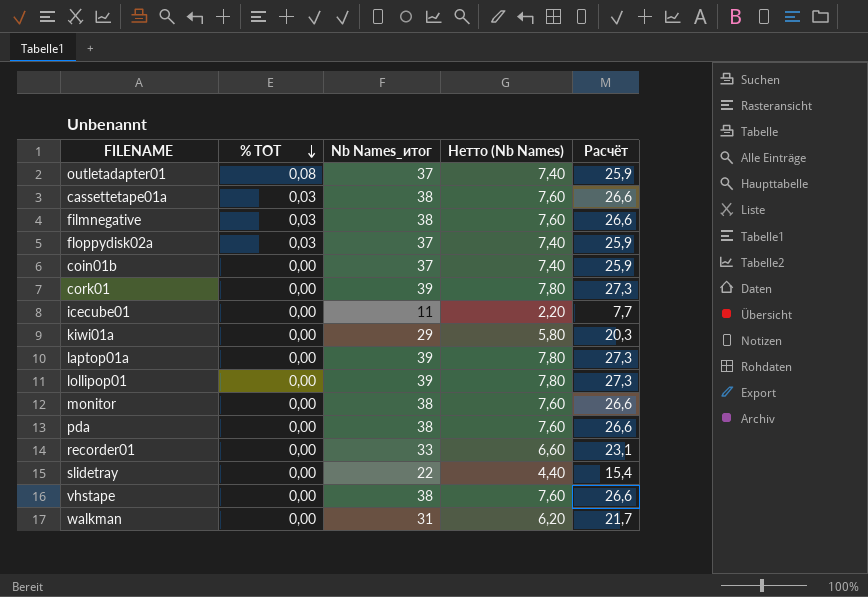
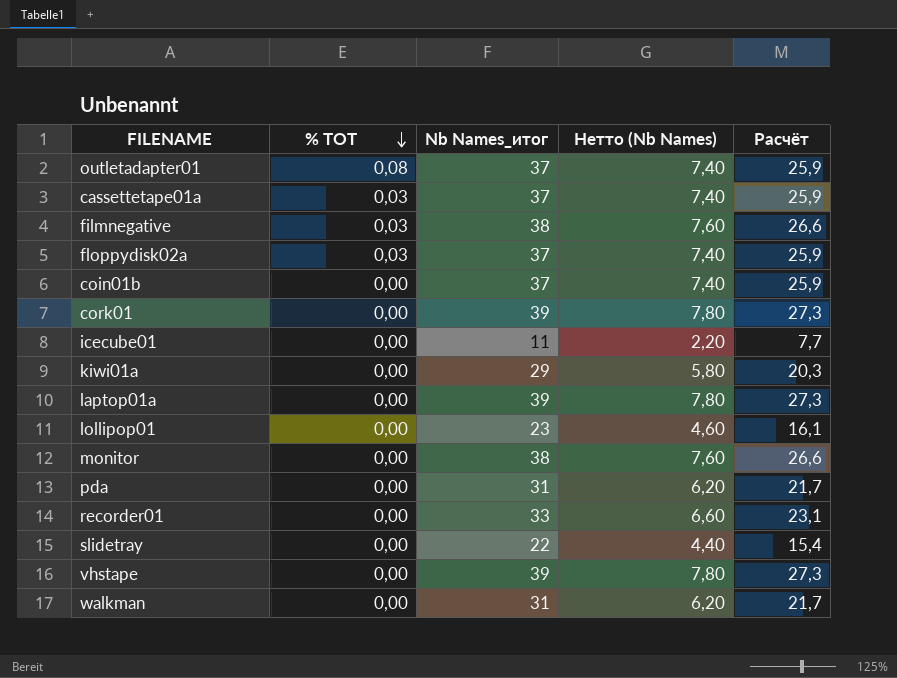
cassettetape01a | Nb Names_итог: 38 -> 37
cassettetape01a | Нетто (Nb Names): 7,60 -> 7,40
cassettetape01a | Расчёт: 26,6 -> 25,9
lollipop01 | Nb Names_итог: 39 -> 23
lollipop01 | Нетто (Nb Names): 7,80 -> 4,60
lollipop01 | Расчёт: 27,3 -> 16,1
pda | Nb Names_итог: 38 -> 31
pda | Нетто (Nb Names): 7,60 -> 6,20
pda | Расчёт: 26,6 -> 21,7
vhstape | Nb Names_итог: 38 -> 39
vhstape | Нетто (Nb Names): 7,60 -> 7,80
vhstape | Расчёт: 26,6 -> 27,3

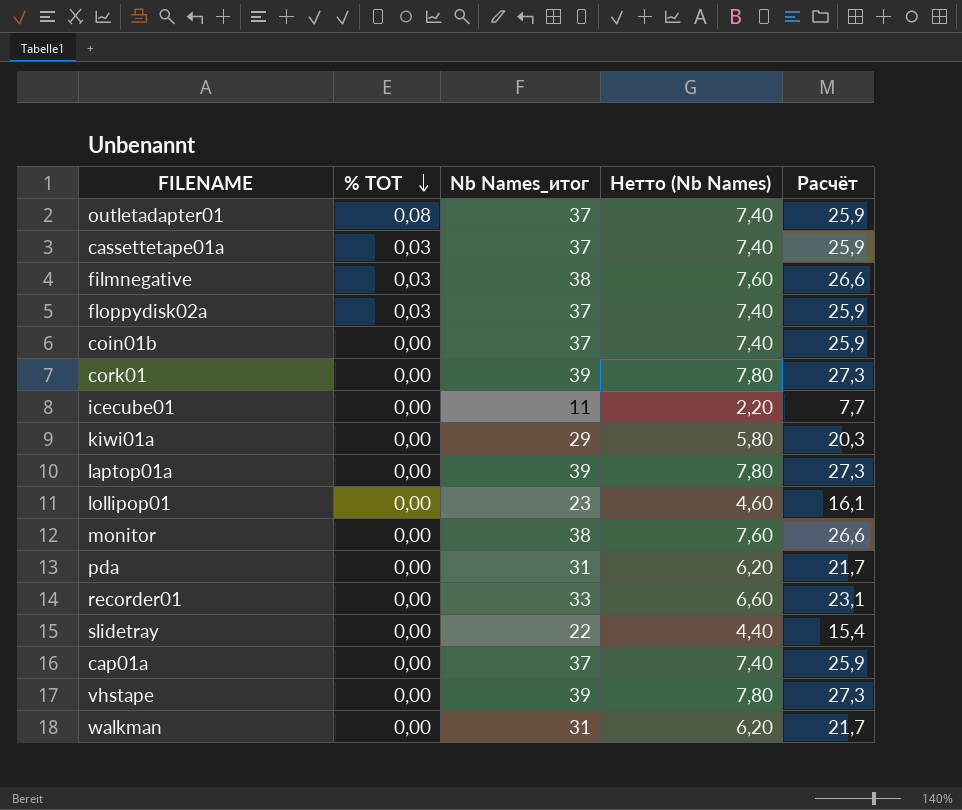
row cap01a: none -> 0,00 | 37 | 7,40 | 25,9

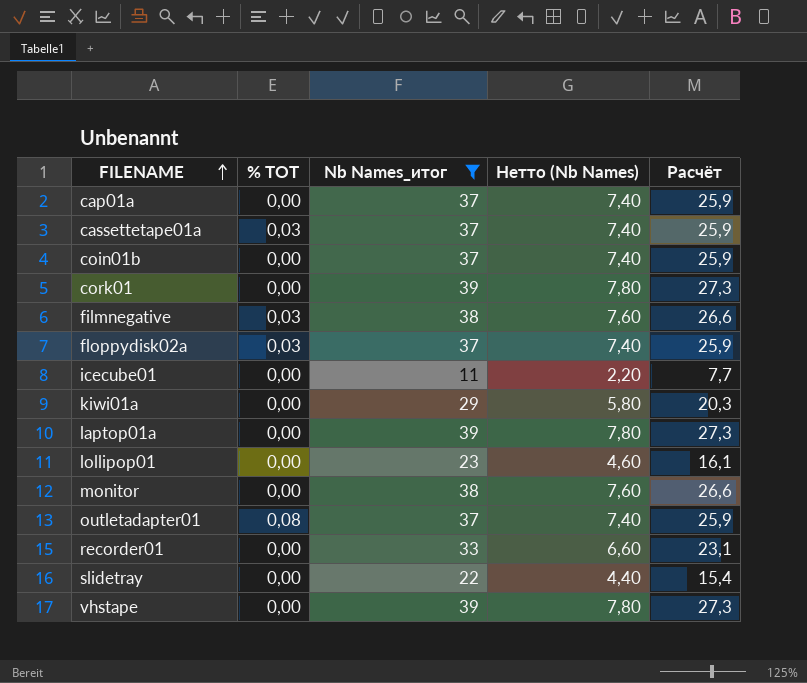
filter: none -> Nb Names_итог != 31
row order: % TOT descending -> FILENAME ascending

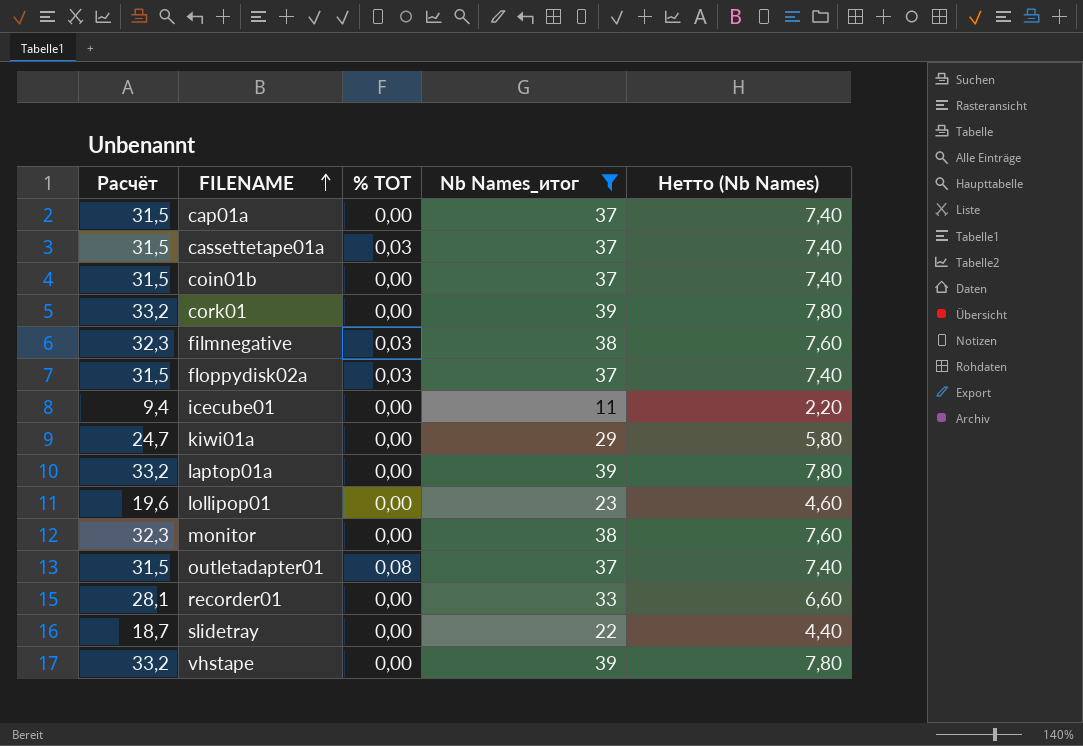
column Расчёт | formula: [Nb Names_итог] * 0,7 -> [Nb Names_итог] * 0,85
column Расчёт | position: 5 -> 1

